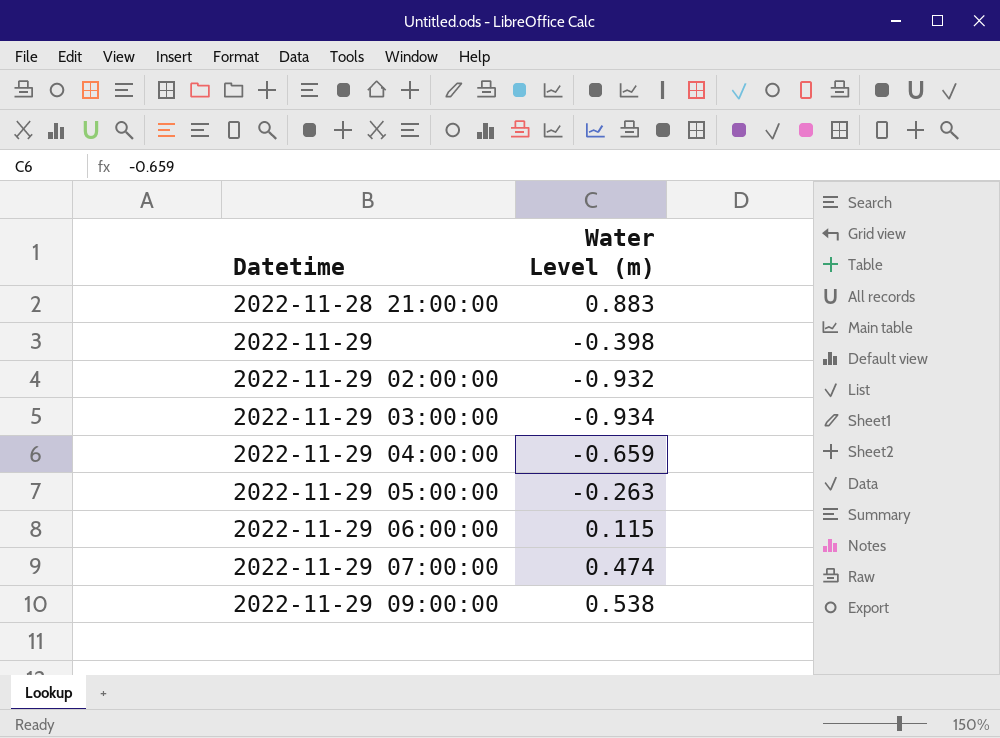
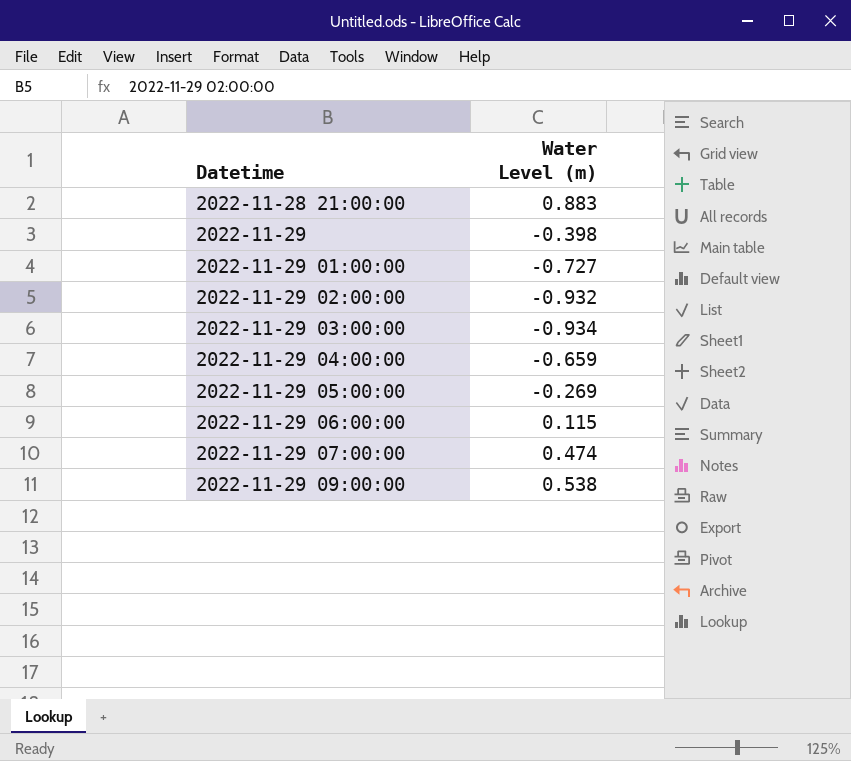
row 2022-11-29 01:00:00: none -> -0.727
2022-11-29 05:00:00 | Water Level (m): -0.263 -> -0.269

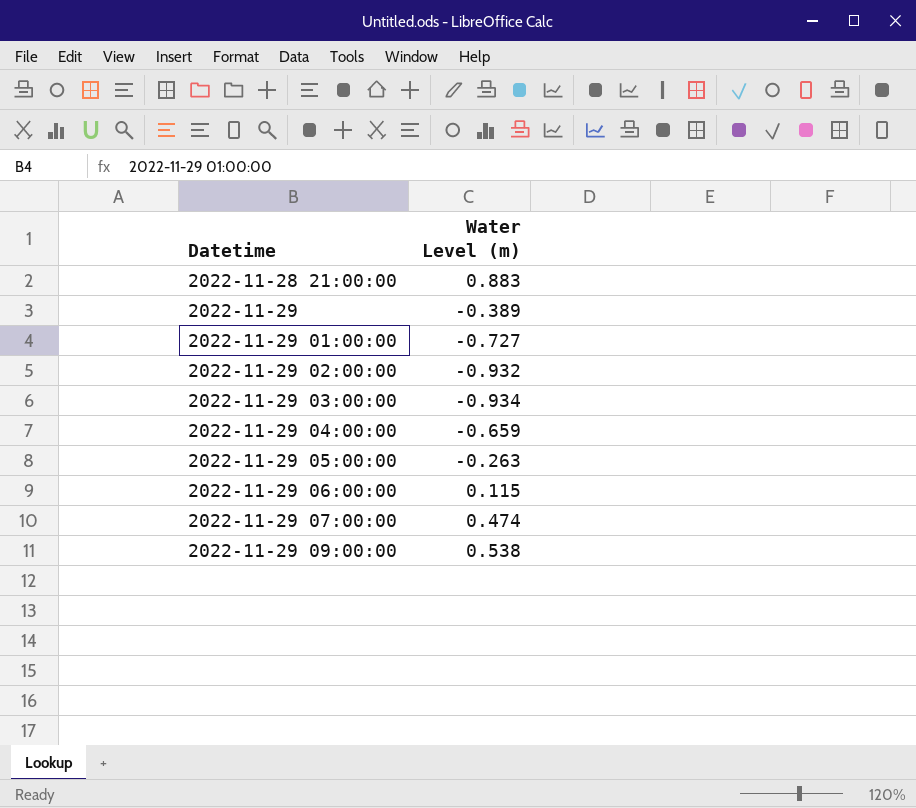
2022-11-29 | Water Level (m): -0.398 -> -0.389
2022-11-29 05:00:00 | Water Level (m): -0.269 -> -0.263

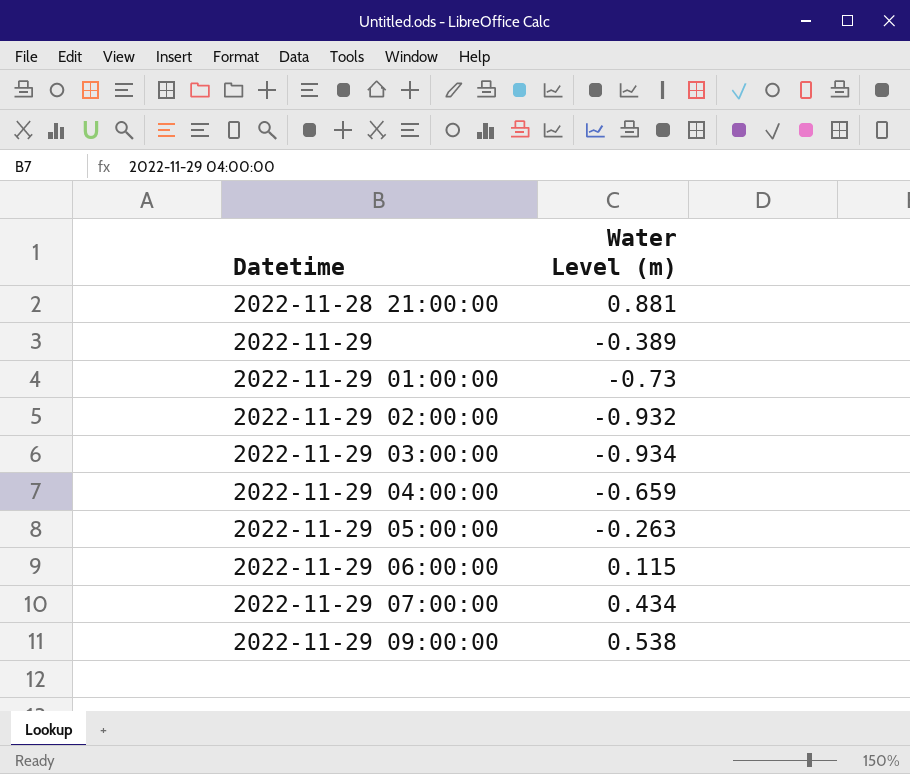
2022-11-28 21:00:00 | Water Level (m): 0.883 -> 0.881
2022-11-29 01:00:00 | Water Level (m): -0.727 -> -0.73
2022-11-29 07:00:00 | Water Level (m): 0.474 -> 0.434

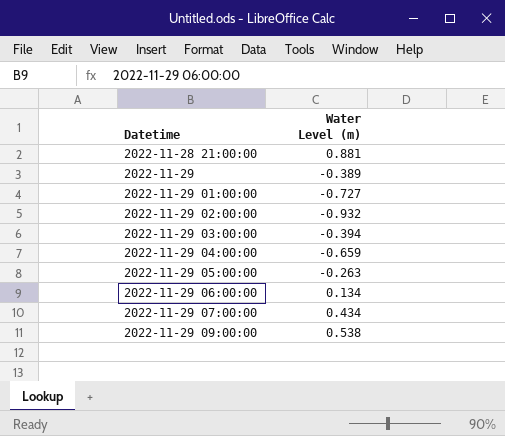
2022-11-29 01:00:00 | Water Level (m): -0.73 -> -0.727
2022-11-29 03:00:00 | Water Level (m): -0.934 -> -0.394
2022-11-29 06:00:00 | Water Level (m): 0.115 -> 0.134

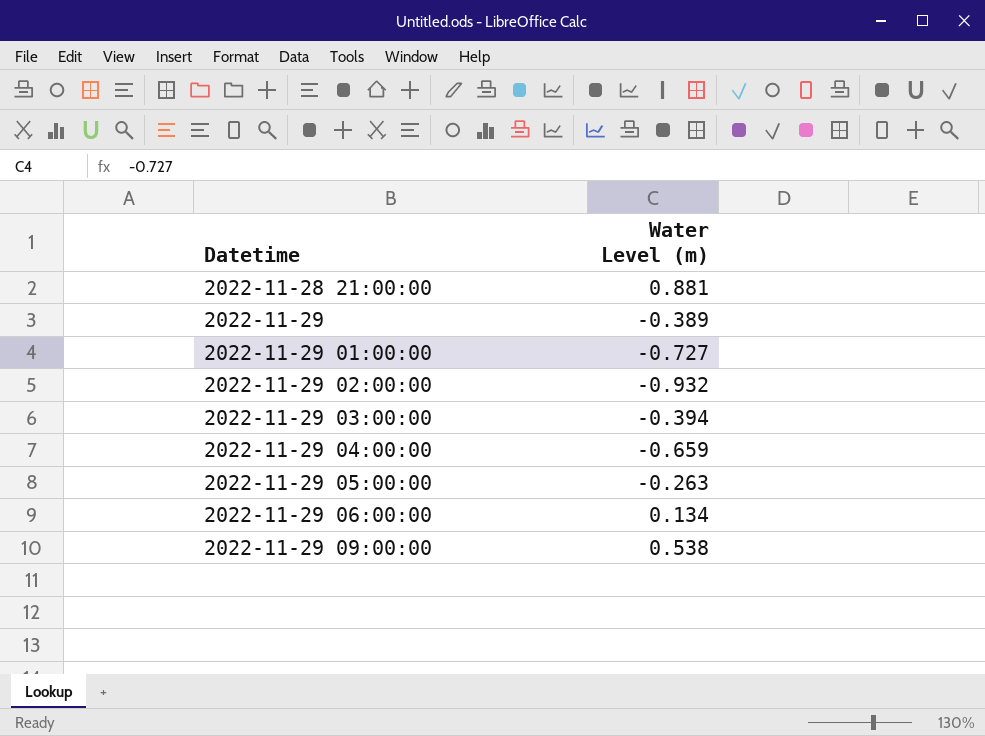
row 2022-11-29 07:00:00: 0.434 -> none

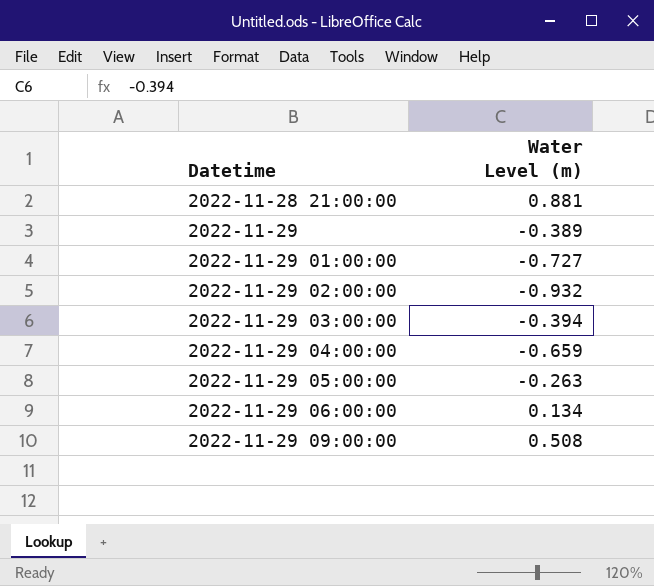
2022-11-29 09:00:00 | Water Level (m): 0.538 -> 0.508

